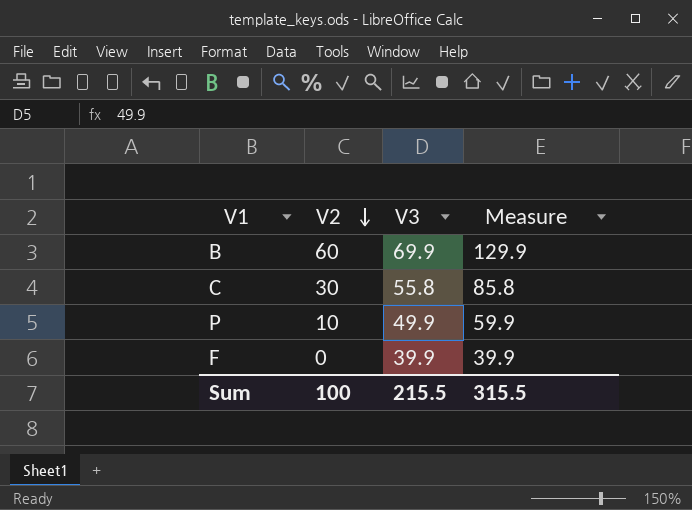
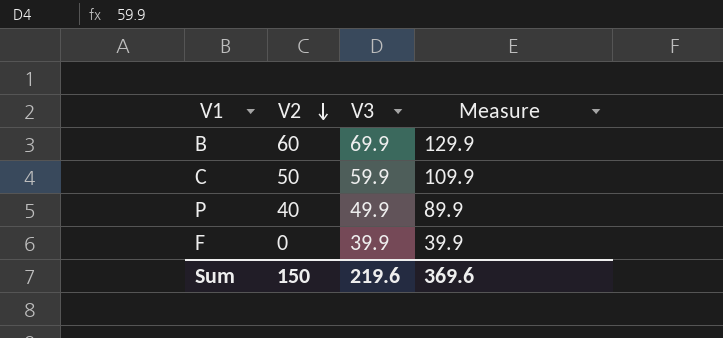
C | V2: 30 -> 50
C | V3: 55.8 -> 59.9
C | Measure: 85.8 -> 109.9
P | V2: 10 -> 40
P | Measure: 59.9 -> 89.9
Sum | V2: 100 -> 150
Sum | V3: 215.5 -> 219.6
Sum | Measure: 315.5 -> 369.6

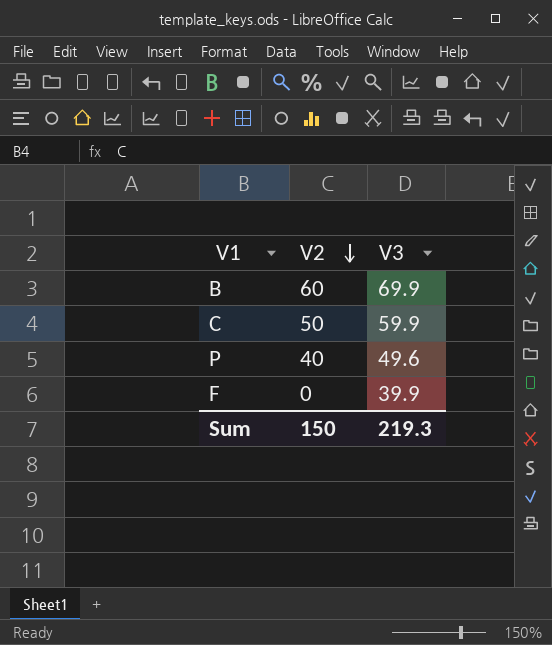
column Measure | formula: [V2] + [V3] -> none
P | V3: 49.9 -> 49.6
Sum | V3: 219.6 -> 219.3

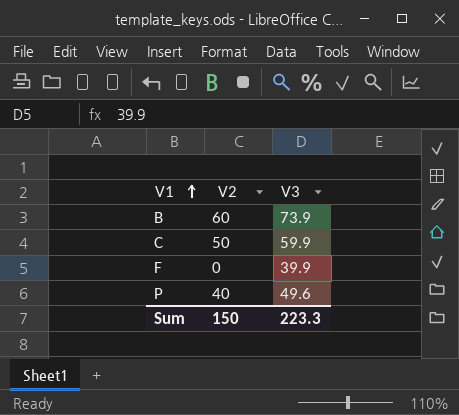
row order: V2 descending -> V1 ascending
B | V3: 69.9 -> 73.9
Sum | V3: 219.3 -> 223.3

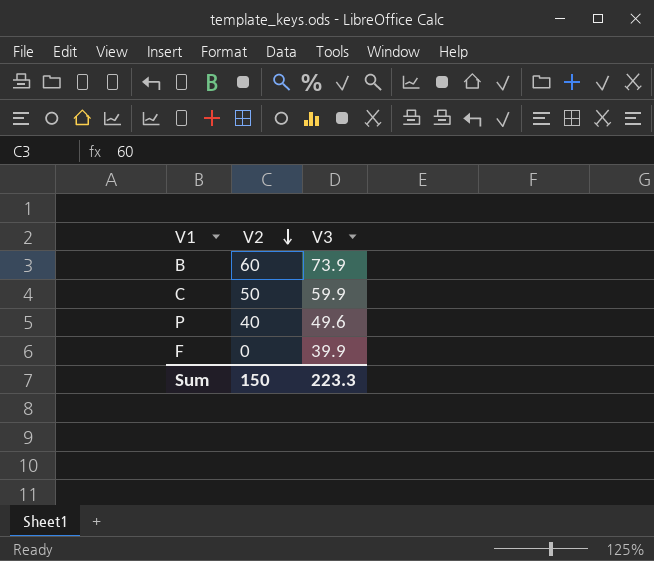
row order: V1 ascending -> V2 descending

